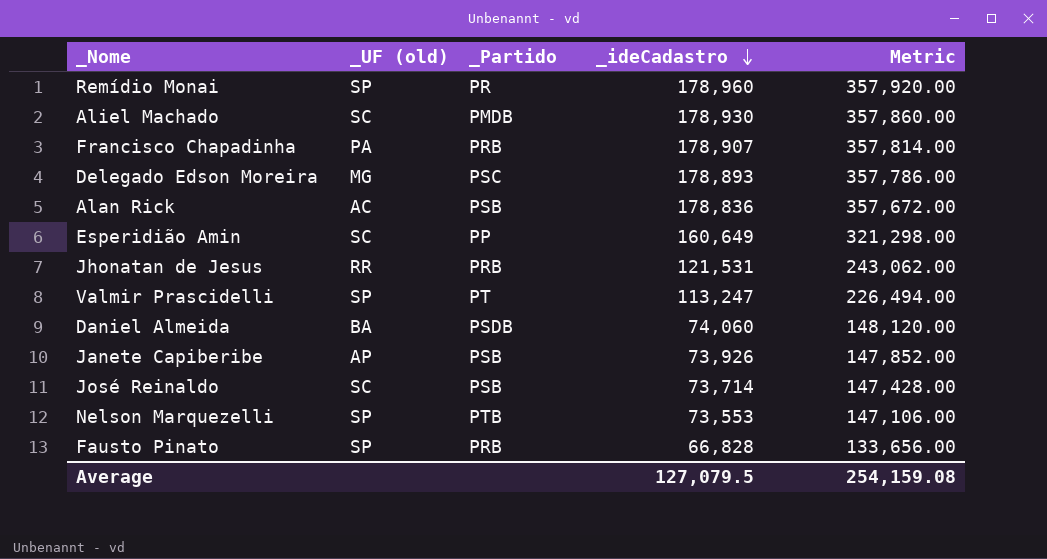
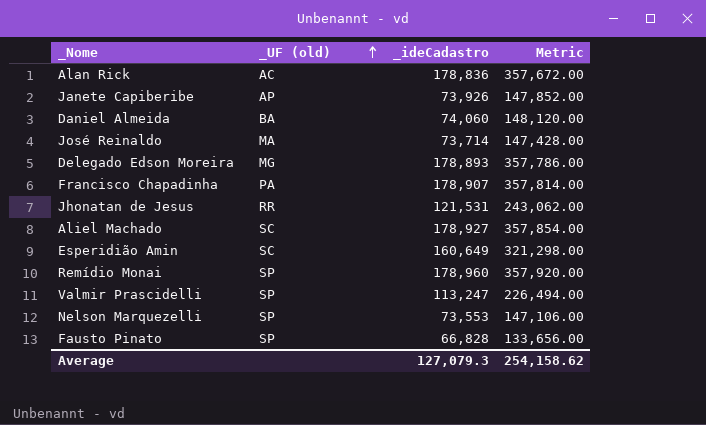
row order: _ideCadastro descending -> _UF (old) ascending
column _Partido | position: 3 -> none
José Reinaldo | _UF (old): SC -> MA
Aliel Machado | _ideCadastro: 178,930 -> 178,927
Aliel Machado | Metric: 357,860.00 -> 357,854.00
Average | _ideCadastro: 127,079.5 -> 127,079.3
Average | Metric: 254,159.08 -> 254,158.62

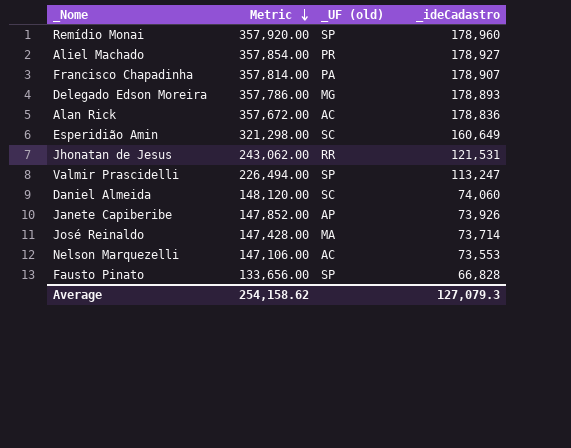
row order: _UF (old) ascending -> Metric descending
column Metric | position: 4 -> 2
Aliel Machado | _UF (old): SC -> PR
Daniel Almeida | _UF (old): BA -> SC
Nelson Marquezelli | _UF (old): SP -> AC

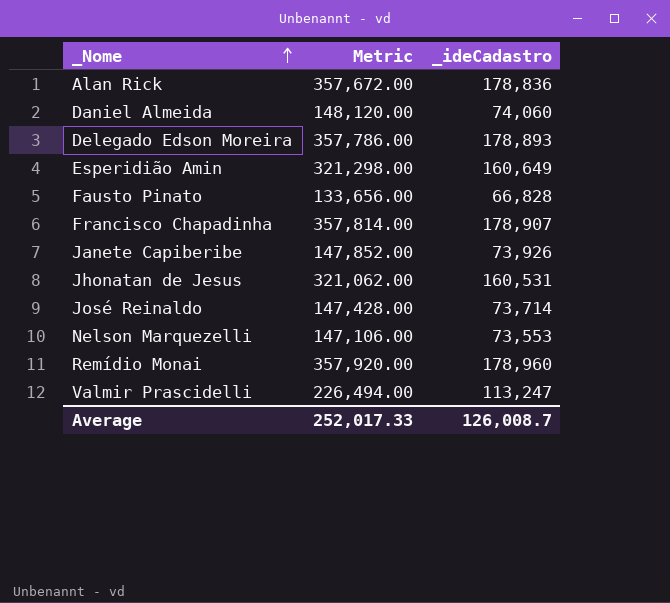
row order: Metric descending -> _Nome ascending
column _UF (old) | position: 3 -> none
row Aliel Machado: 357,854.00 | PR | 178,927 -> none
Jhonatan de Jesus | Metric: 243,062.00 -> 321,062.00
Jhonatan de Jesus | _ideCadastro: 121,531 -> 160,531
Average | Metric: 254,158.62 -> 252,017.33
Average | _ideCadastro: 127,079.3 -> 126,008.7

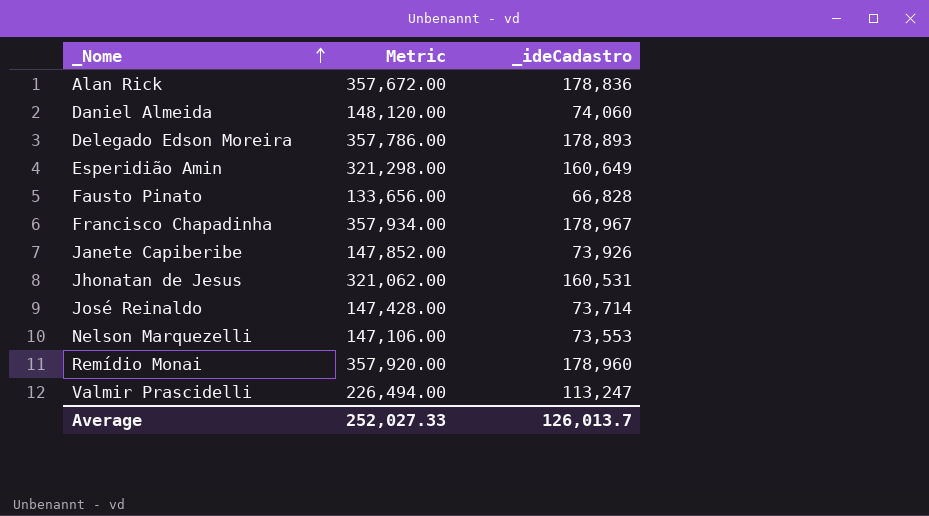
Francisco Chapadinha | Metric: 357,814.00 -> 357,934.00
Francisco Chapadinha | _ideCadastro: 178,907 -> 178,967
Average | Metric: 252,017.33 -> 252,027.33
Average | _ideCadastro: 126,008.7 -> 126,013.7

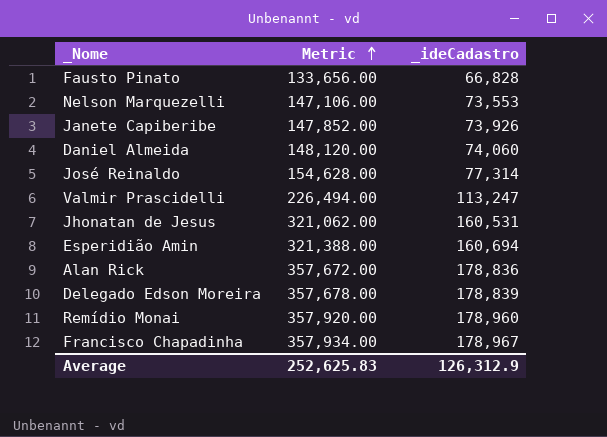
row order: _Nome ascending -> Metric ascending
José Reinaldo | Metric: 147,428.00 -> 154,628.00
José Reinaldo | _ideCadastro: 73,714 -> 77,314
Esperidião Amin | Metric: 321,298.00 -> 321,388.00
Esperidião Amin | _ideCadastro: 160,649 -> 160,694
Delegado Edson Moreira | Metric: 357,786.00 -> 357,678.00
Delegado Edson Moreira | _ideCadastro: 178,893 -> 178,839
Average | Metric: 252,027.33 -> 252,625.83
Average | _ideCadastro: 126,013.7 -> 126,312.9

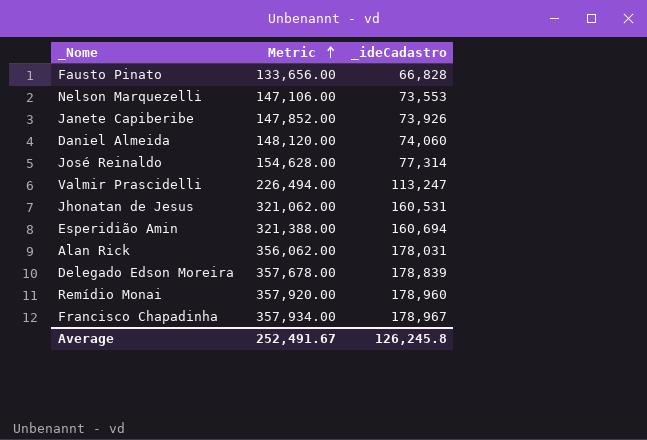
Alan Rick | Metric: 357,672.00 -> 356,062.00
Alan Rick | _ideCadastro: 178,836 -> 178,031
Average | Metric: 252,625.83 -> 252,491.67
Average | _ideCadastro: 126,312.9 -> 126,245.8

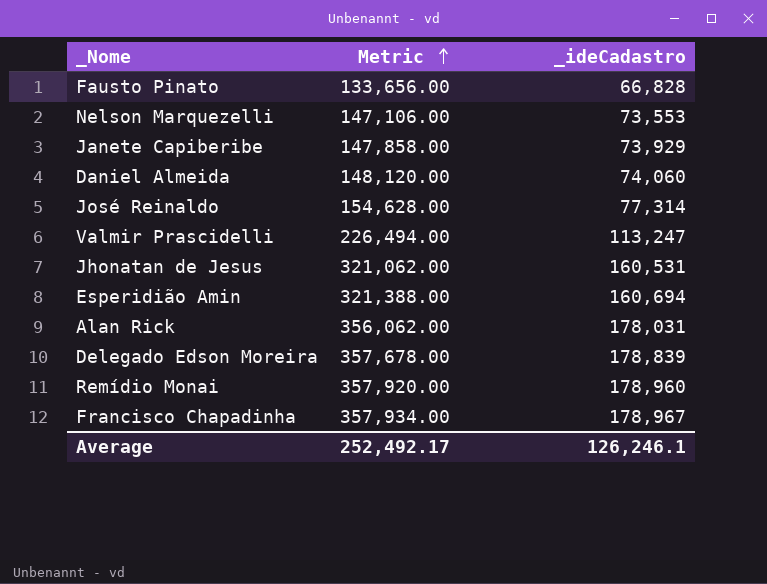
Janete Capiberibe | Metric: 147,852.00 -> 147,858.00
Janete Capiberibe | _ideCadastro: 73,926 -> 73,929
Average | Metric: 252,491.67 -> 252,492.17
Average | _ideCadastro: 126,245.8 -> 126,246.1

